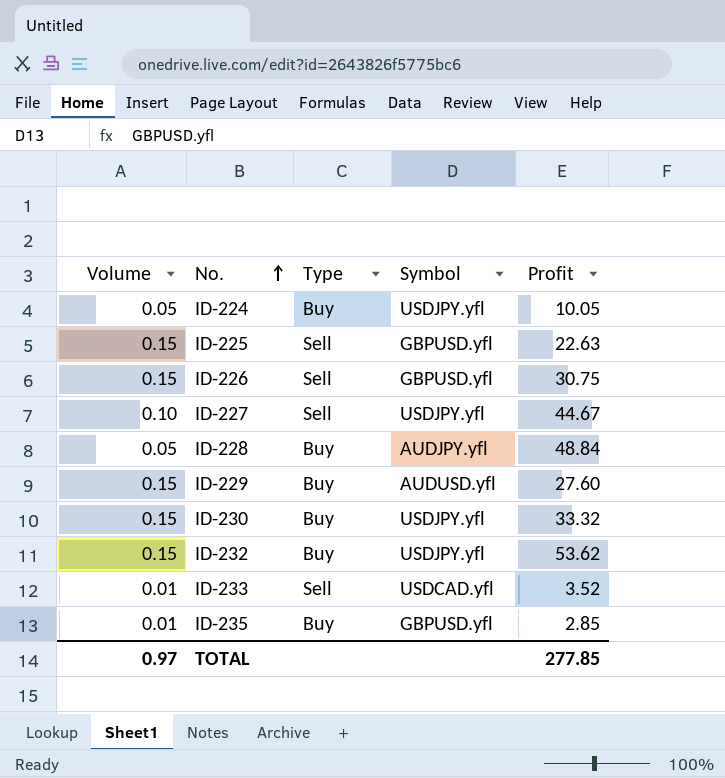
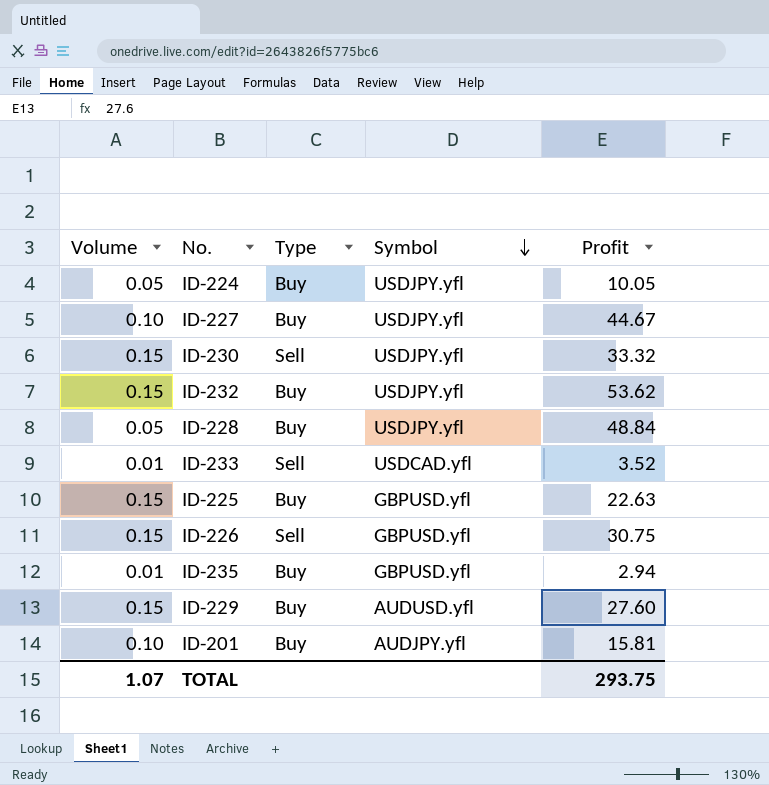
row order: No. ascending -> Symbol descending
ID-227 | Type: Sell -> Buy
ID-230 | Type: Buy -> Sell
ID-228 | Symbol: AUDJPY.yfl -> USDJPY.yfl
ID-225 | Type: Sell -> Buy
ID-235 | Profit: 2.85 -> 2.94
row ID-201: none -> 0.10 | Buy | AUDJPY.yfl | 15.81
TOTAL | Volume: 0.97 -> 1.07
TOTAL | Profit: 277.85 -> 293.75

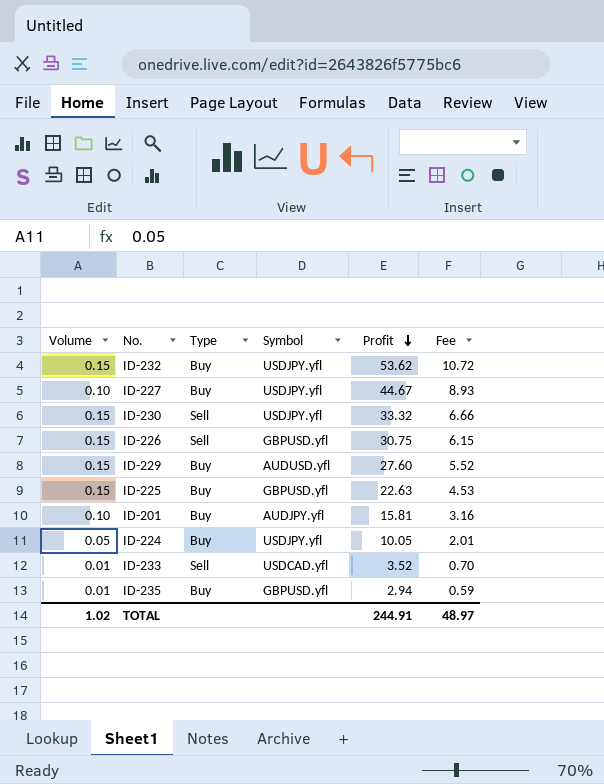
row order: Symbol descending -> Profit descending
column Fee | formula: none -> [Profit] * 0.2
row ID-228: 0.05 | Buy | USDJPY.yfl | 48.84 -> none
TOTAL | Volume: 1.07 -> 1.02
TOTAL | Profit: 293.75 -> 244.91

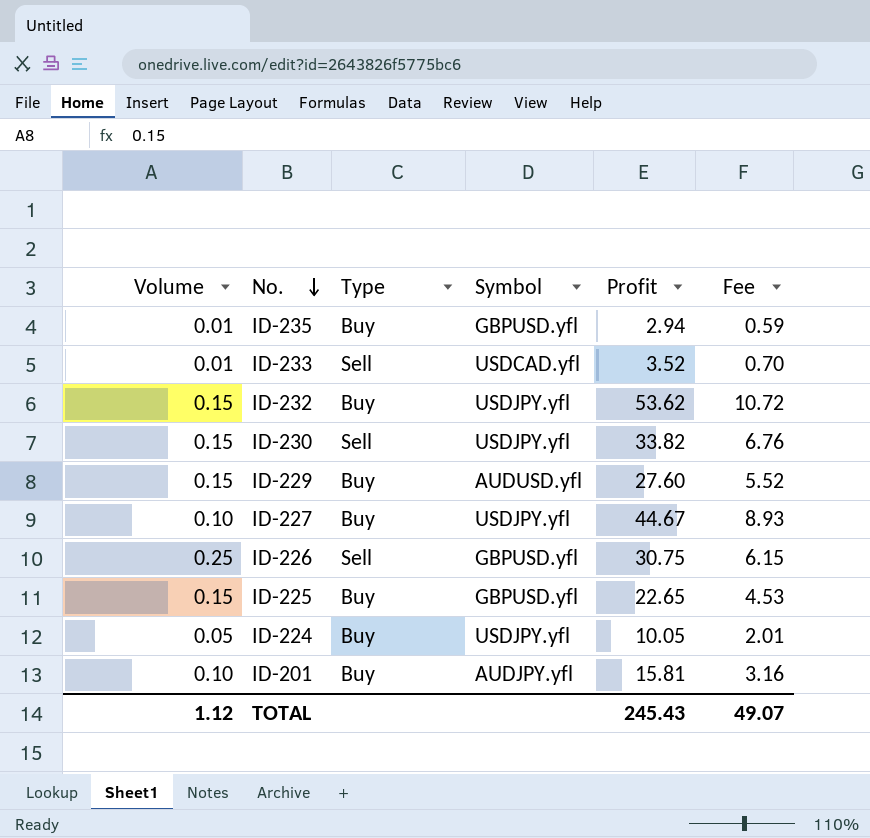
row order: Profit descending -> No. descending
ID-230 | Profit: 33.32 -> 33.82
ID-230 | Fee: 6.66 -> 6.76
ID-226 | Volume: 0.15 -> 0.25
ID-225 | Profit: 22.63 -> 22.65
TOTAL | Volume: 1.02 -> 1.12
TOTAL | Profit: 244.91 -> 245.43
TOTAL | Fee: 48.97 -> 49.07

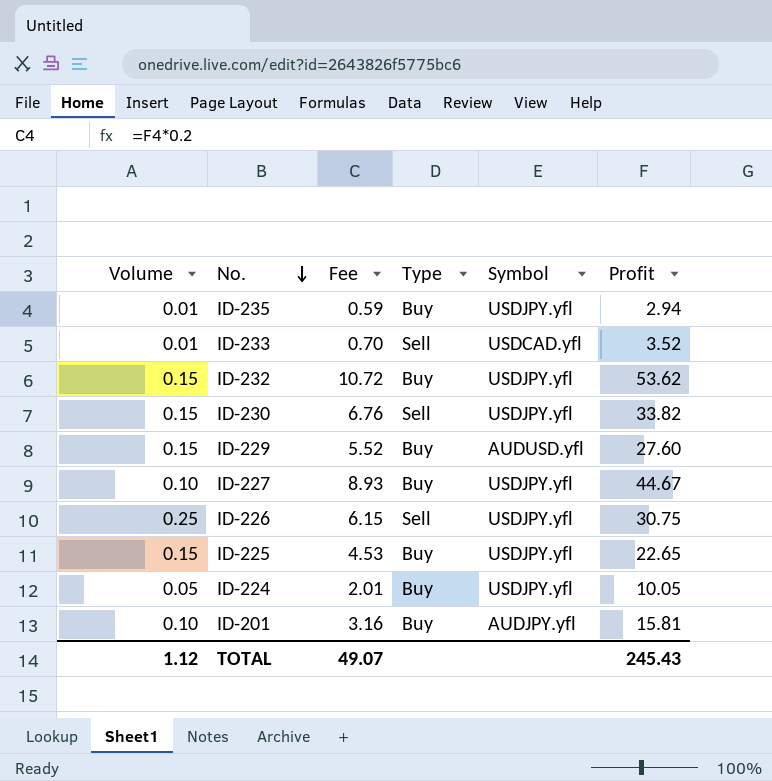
column Fee | position: 6 -> 3
ID-235 | Symbol: GBPUSD.yfl -> USDJPY.yfl
ID-226 | Symbol: GBPUSD.yfl -> USDJPY.yfl
ID-225 | Symbol: GBPUSD.yfl -> USDJPY.yfl

